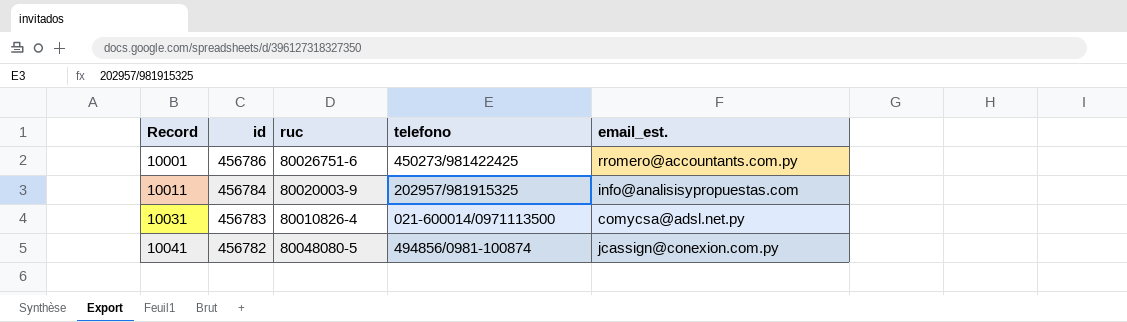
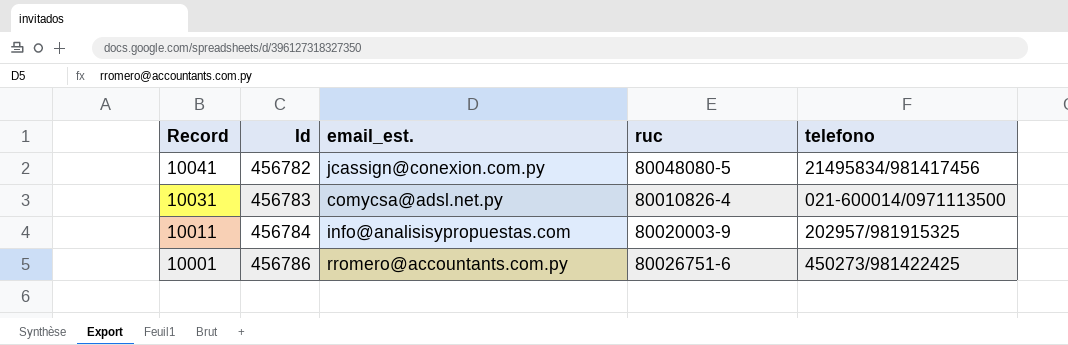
row order: Record ascending -> Record descending
column name: id -> Id
column email_est. | position: 5 -> 3
10041 | telefono: 494856/0981-100874 -> 21495834/981417456

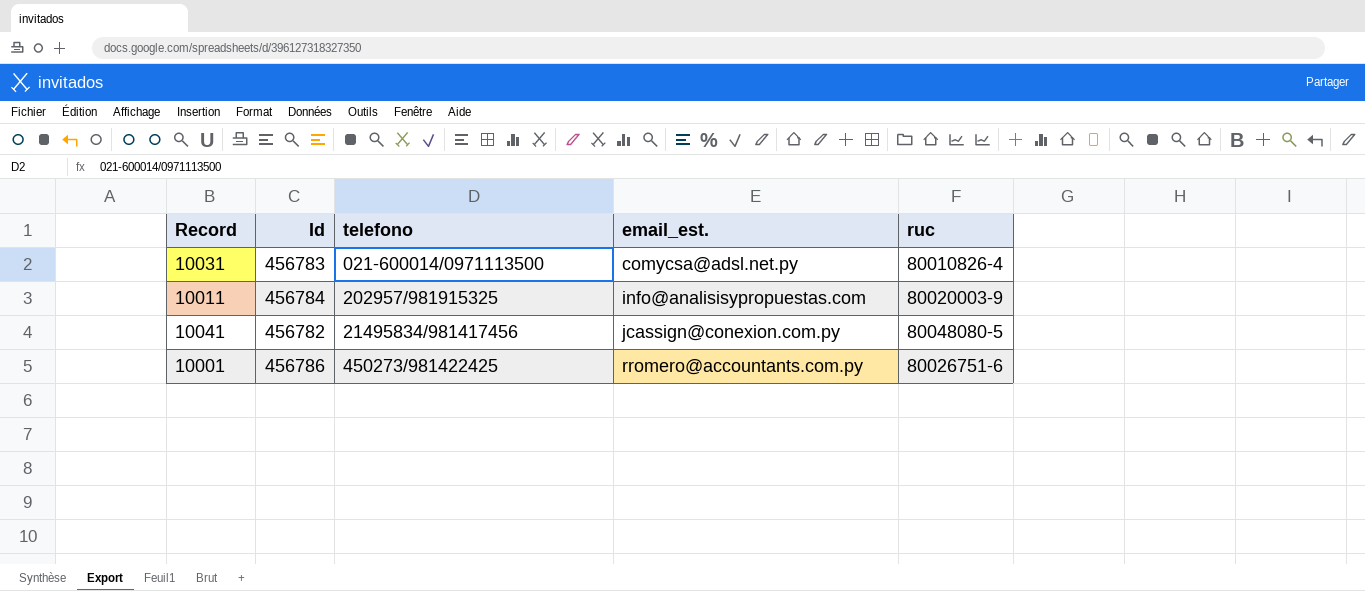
row order: Record descending -> email_est. ascending
column telefono | position: 5 -> 3

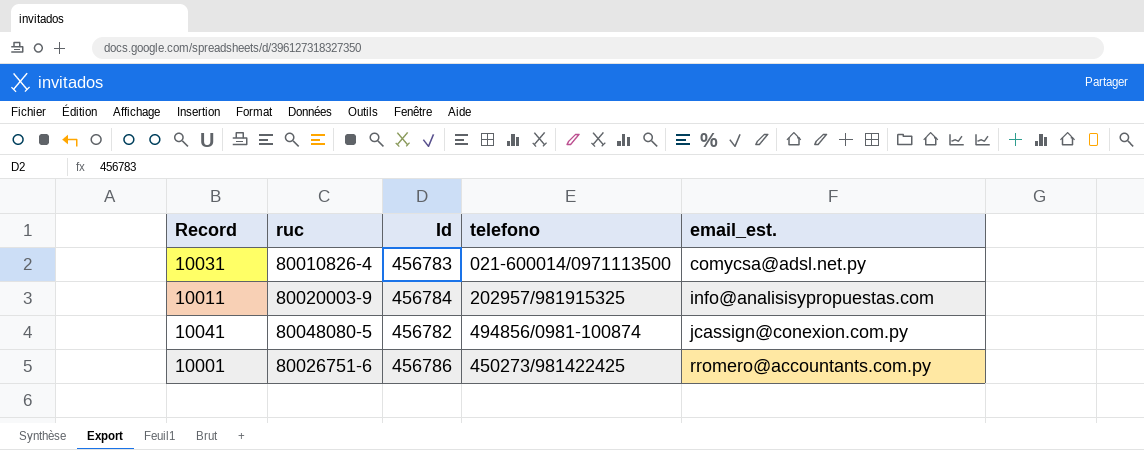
column ruc | position: 5 -> 2
10041 | telefono: 21495834/981417456 -> 494856/0981-100874

